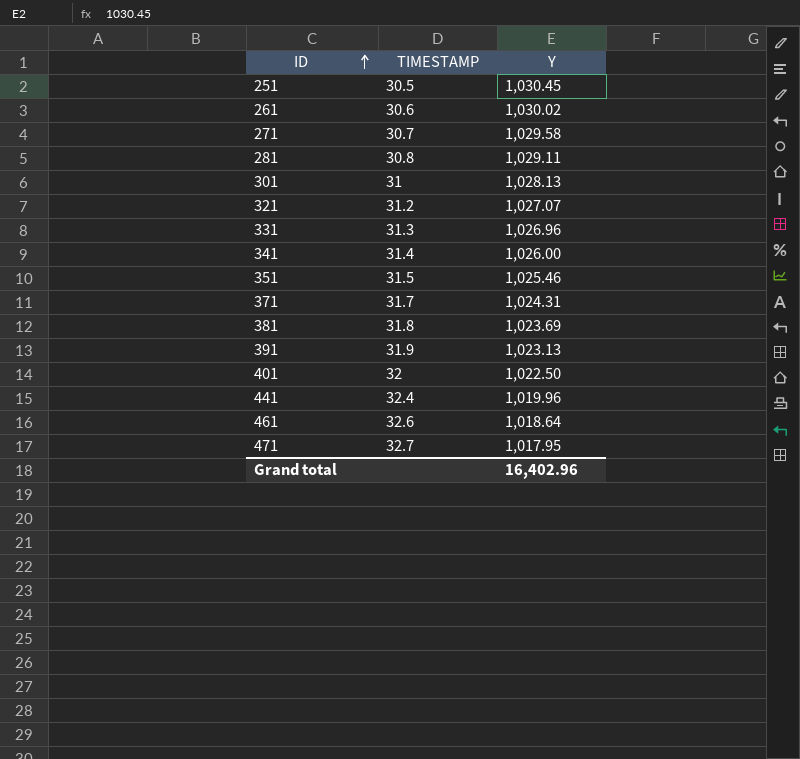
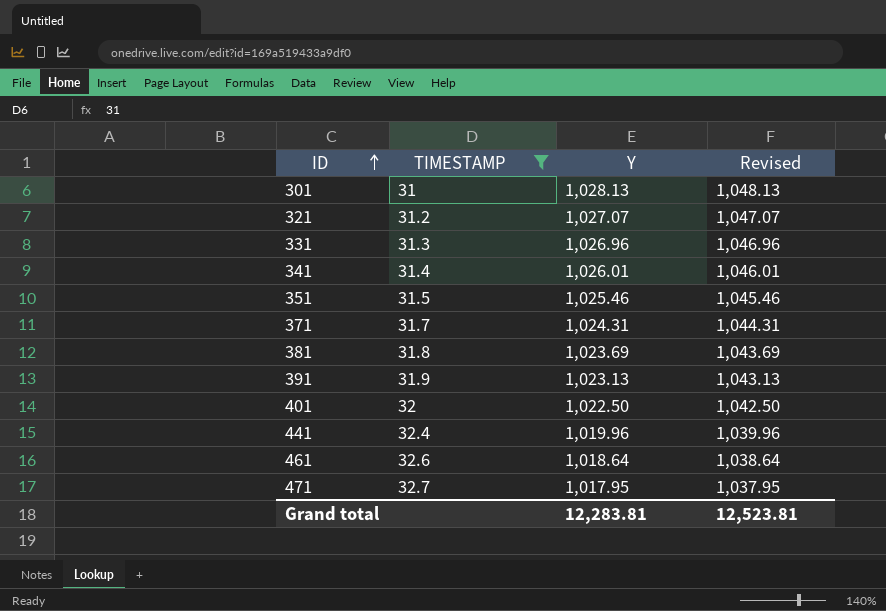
filter: none -> TIMESTAMP >= 31
column Revised | formula: none -> [Y] + 20
341 | Y: 1,026.00 -> 1,026.01
Grand total | Y: 16,402.96 -> 12,283.81

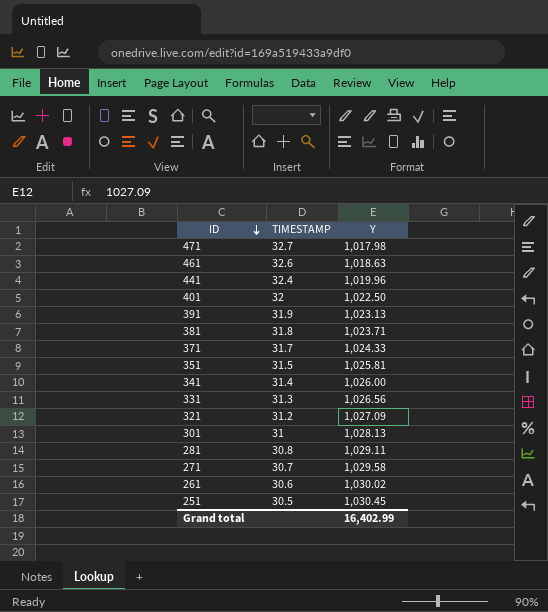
filter: TIMESTAMP >= 31 -> none
row order: ID ascending -> ID descending
column Revised | formula: [Y] + 20 -> none
471 | Y: 1,017.95 -> 1,017.98
461 | Y: 1,018.64 -> 1,018.63
381 | Y: 1,023.69 -> 1,023.71
371 | Y: 1,024.31 -> 1,024.33
351 | Y: 1,025.46 -> 1,025.81
341 | Y: 1,026.01 -> 1,026.00
331 | Y: 1,026.96 -> 1,026.56
321 | Y: 1,027.07 -> 1,027.09
Grand total | Y: 12,283.81 -> 16,402.99

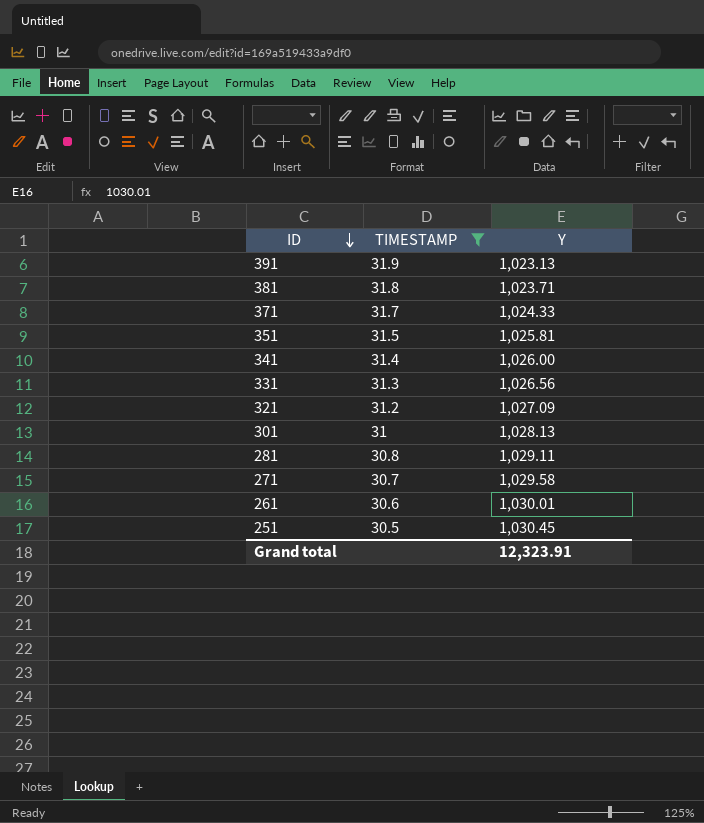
filter: none -> TIMESTAMP <= 31.9
261 | Y: 1,030.02 -> 1,030.01
Grand total | Y: 16,402.99 -> 12,323.91

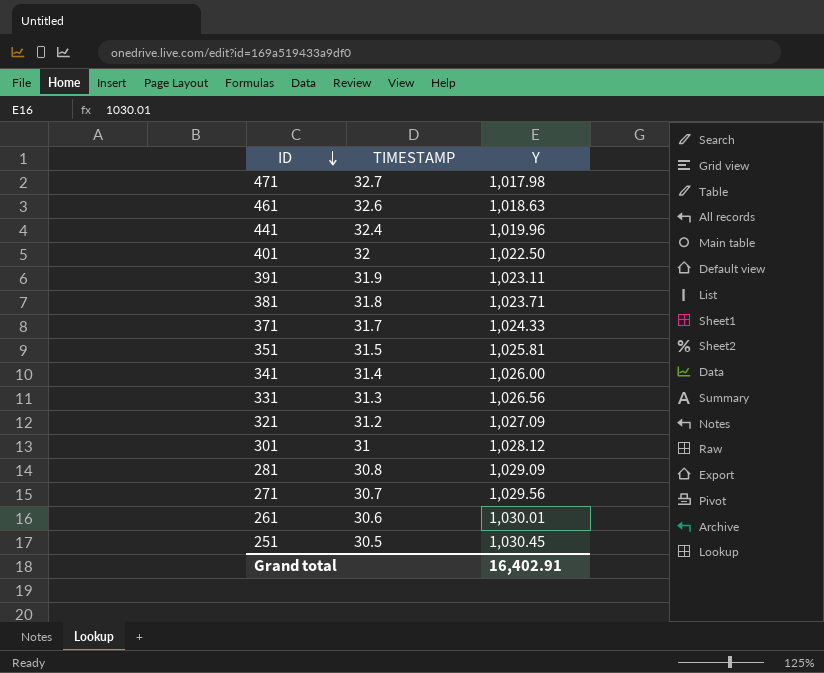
filter: TIMESTAMP <= 31.9 -> none
391 | Y: 1,023.13 -> 1,023.11
301 | Y: 1,028.13 -> 1,028.12
281 | Y: 1,029.11 -> 1,029.09
271 | Y: 1,029.58 -> 1,029.56
Grand total | Y: 12,323.91 -> 16,402.91

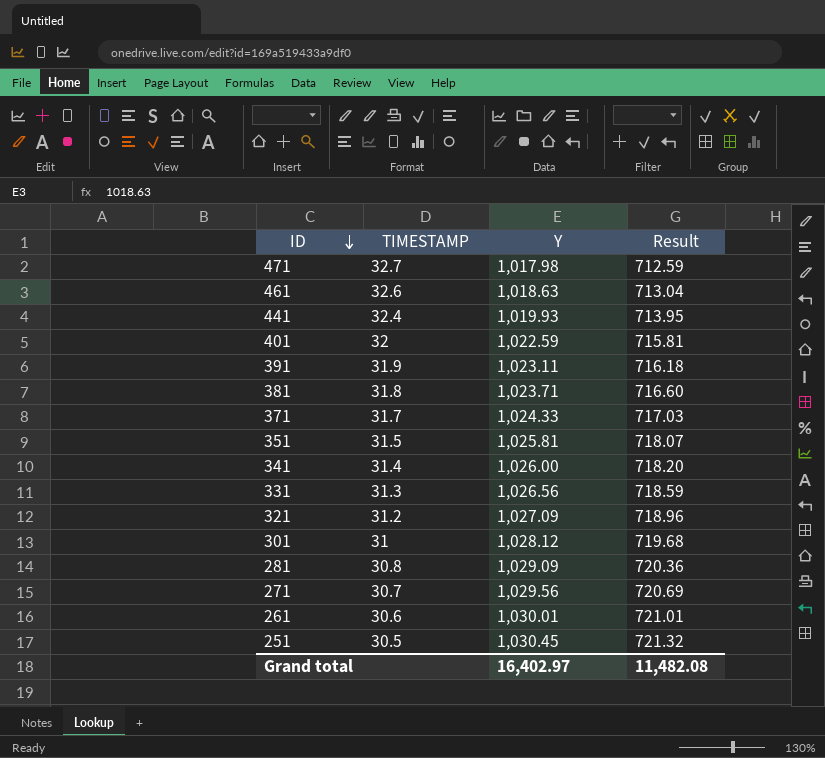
column Result | formula: none -> [Y] * 0.7
441 | Y: 1,019.96 -> 1,019.93
401 | Y: 1,022.50 -> 1,022.59
Grand total | Y: 16,402.91 -> 16,402.97

